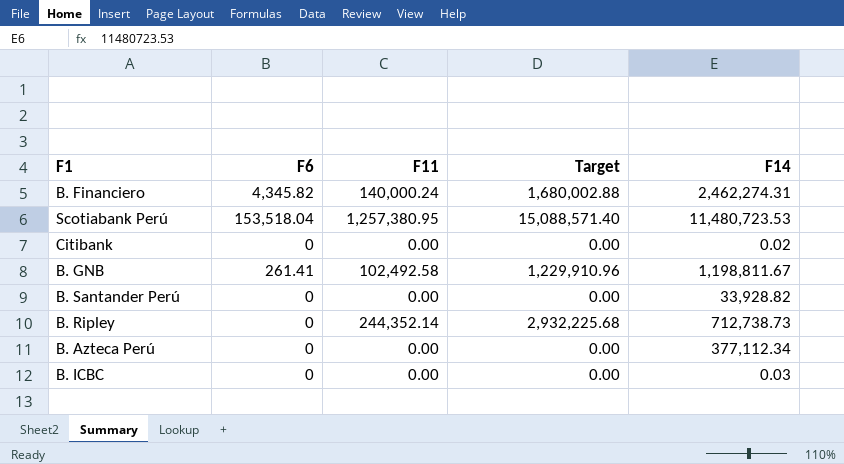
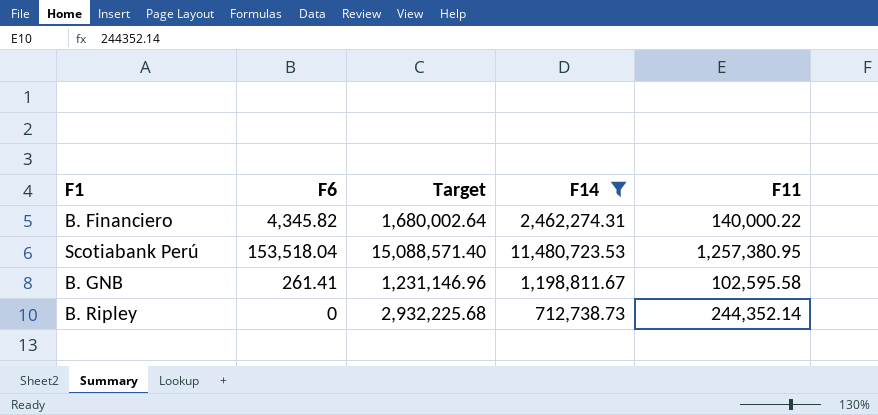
filter: none -> F14 >= 712,738.73
column F11 | position: 3 -> 5
B. Financiero | Target: 1,680,002.88 -> 1,680,002.64
B. Financiero | F11: 140,000.24 -> 140,000.22
B. GNB | Target: 1,229,910.96 -> 1,231,146.96
B. GNB | F11: 102,492.58 -> 102,595.58

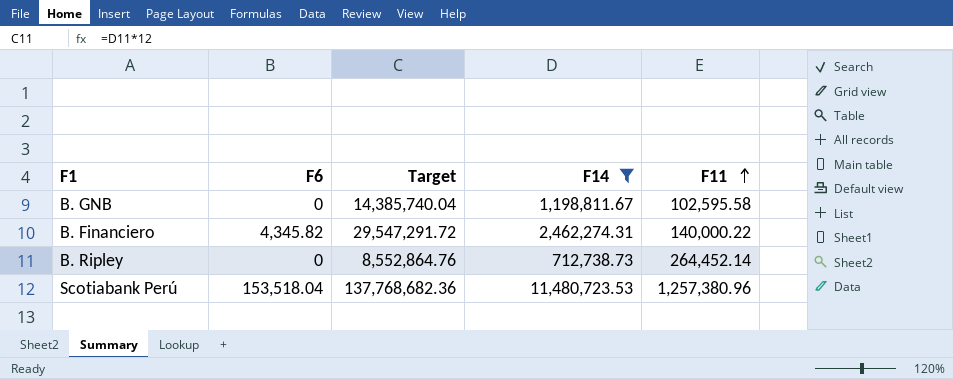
row order: none -> F11 ascending
column Target | formula: [F11] * 12 -> [F14] * 12
B. GNB | F6: 261.41 -> 0
B. Ripley | F11: 244,352.14 -> 264,452.14
Scotiabank Perú | F11: 1,257,380.95 -> 1,257,380.96

